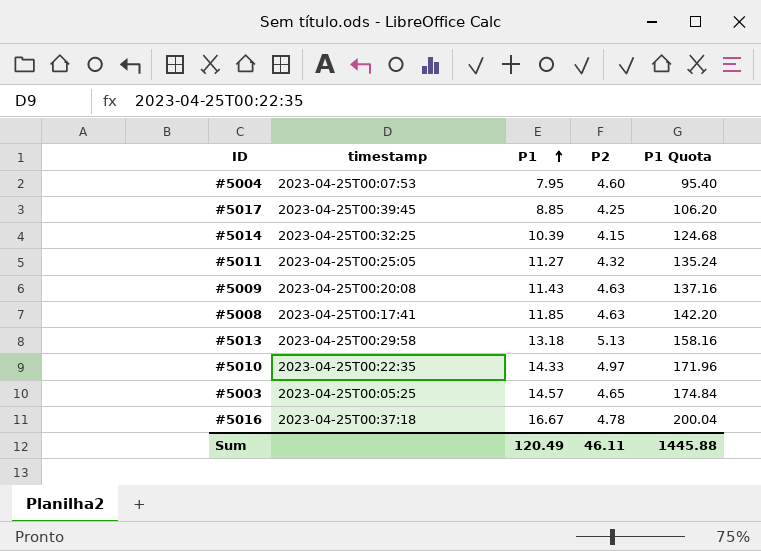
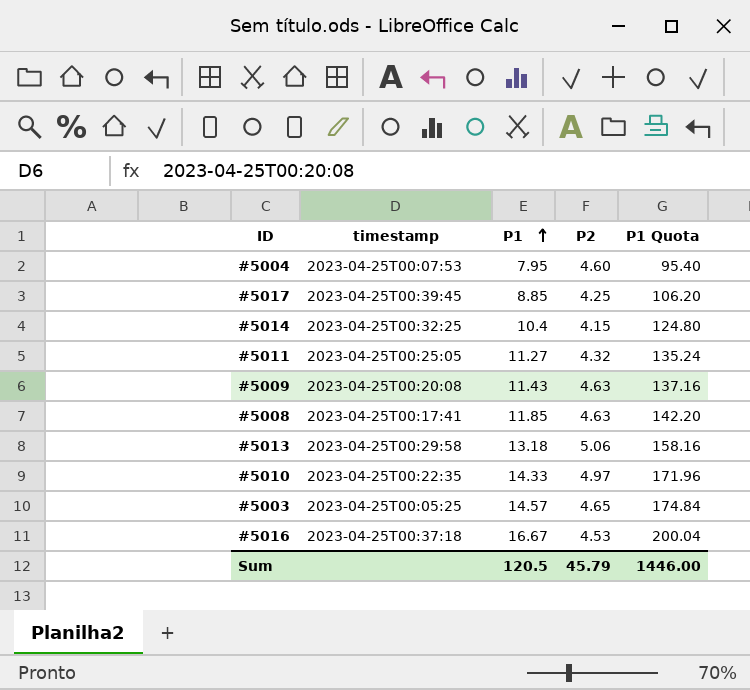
#5014 | P1: 10.39 -> 10.4
#5014 | P1 Quota: 124.68 -> 124.80
#5013 | P2: 5.13 -> 5.06
#5016 | P2: 4.78 -> 4.53
Sum | P1: 120.49 -> 120.5
Sum | P2: 46.11 -> 45.79
Sum | P1 Quota: 1445.88 -> 1446.00

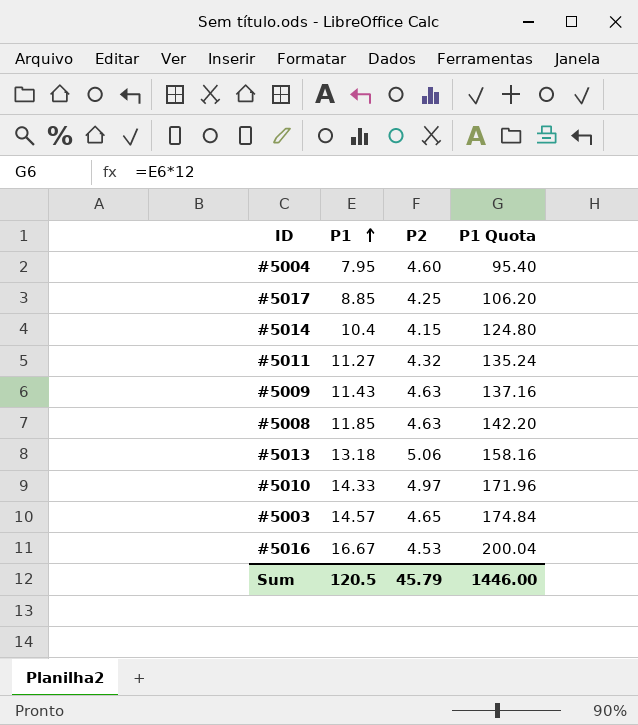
column timestamp | position: 2 -> none

